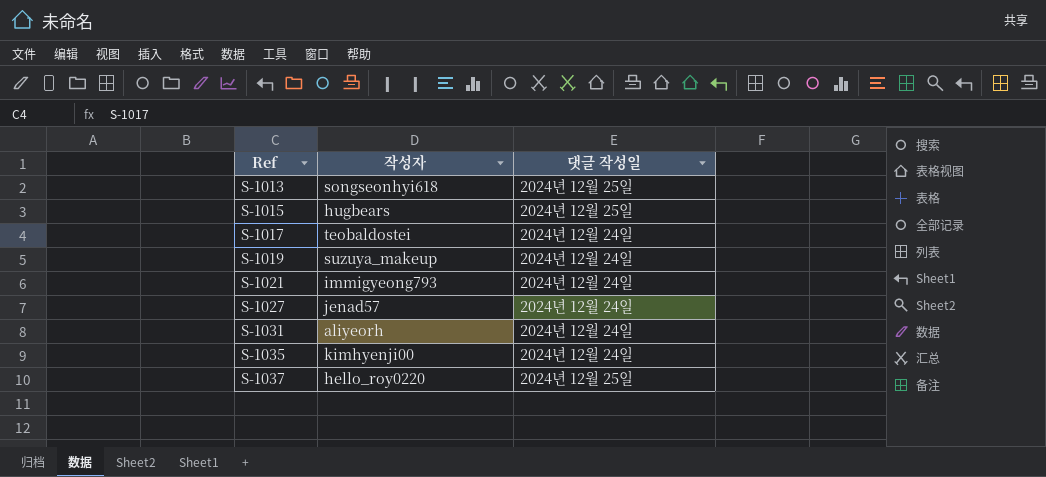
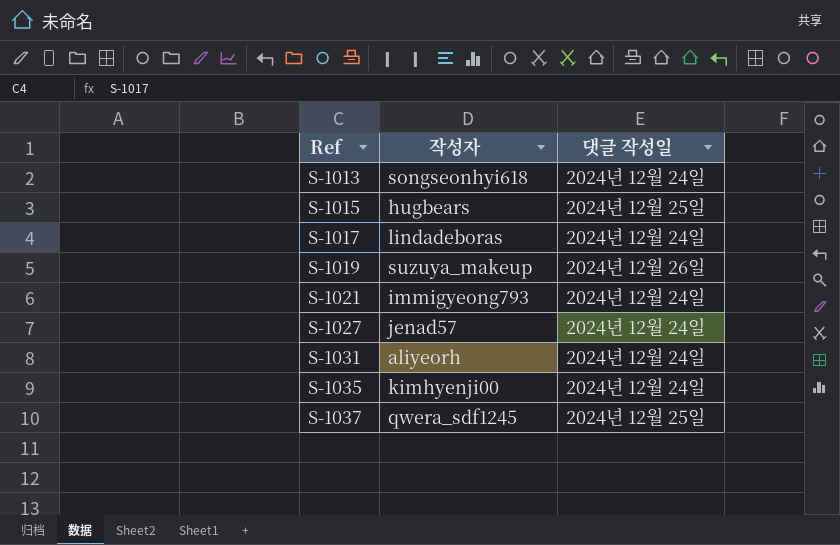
S-1013 | 댓글 작성일: 2024년 12월 25일 -> 2024년 12월 24일
S-1017 | 작성자: teobaldostei -> lindadeboras
S-1019 | 댓글 작성일: 2024년 12월 24일 -> 2024년 12월 26일
S-1037 | 작성자: hello_roy0220 -> qwera_sdf1245

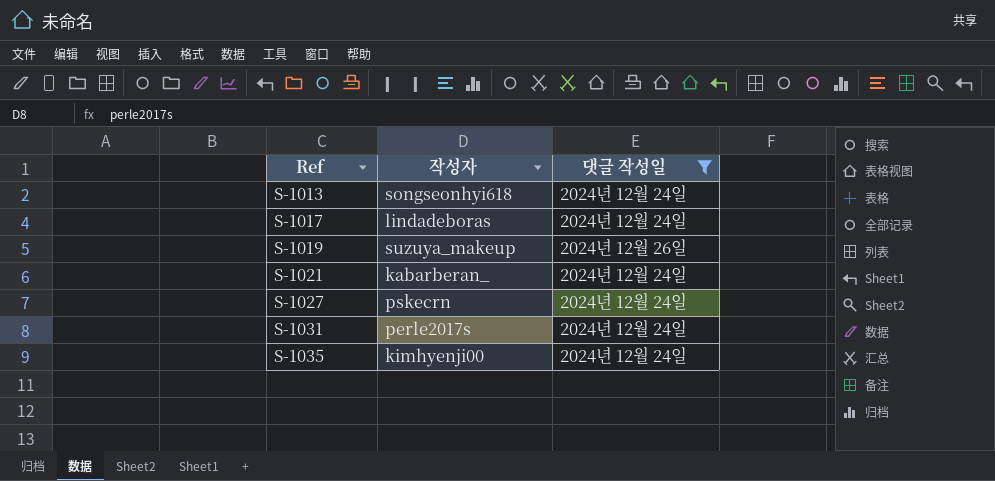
filter: none -> 댓글 작성일 != 2024년 12월 25일
S-1021 | 작성자: immigyeong793 -> kabarberan_
S-1027 | 작성자: jenad57 -> pskecrn
S-1031 | 작성자: aliyeorh -> perle2017s

